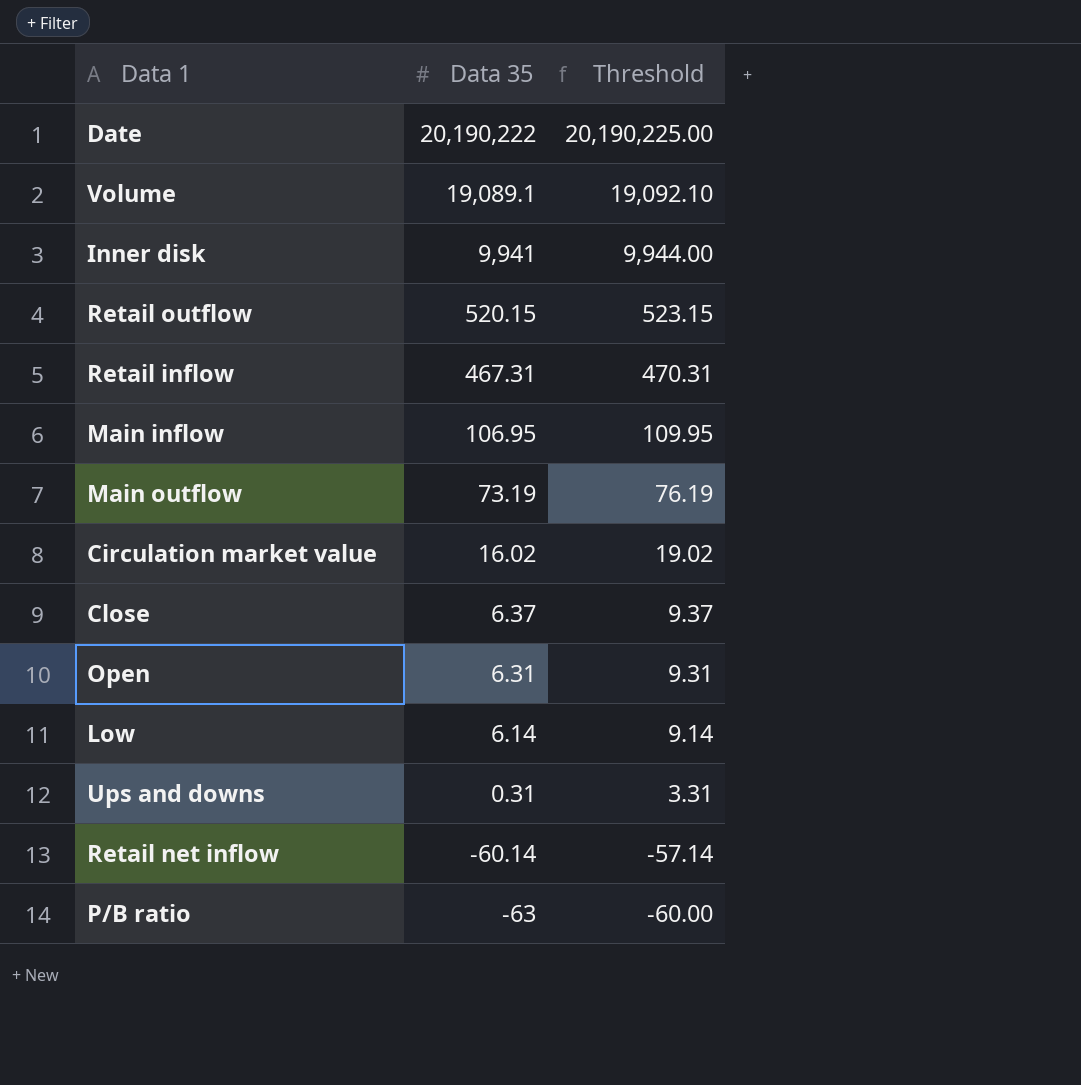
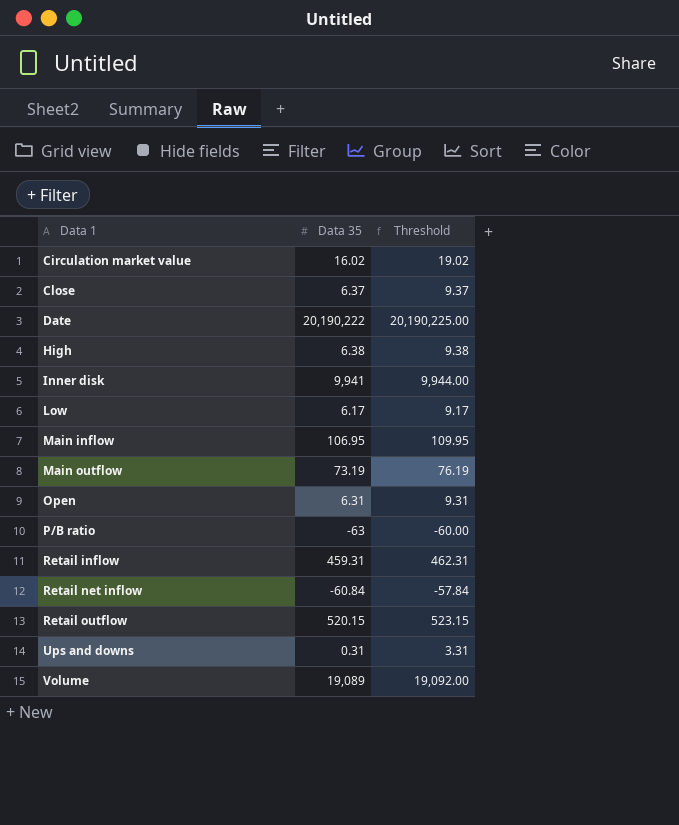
row order: Data 35 descending -> Data 1 ascending
row High: none -> 6.38 | 9.38
Low | Data 35: 6.14 -> 6.17
Low | Threshold: 9.14 -> 9.17
Retail inflow | Data 35: 467.31 -> 459.31
Retail inflow | Threshold: 470.31 -> 462.31
Retail net inflow | Data 35: -60.14 -> -60.84
Retail net inflow | Threshold: -57.14 -> -57.84
Volume | Data 35: 19,089.1 -> 19,089
Volume | Threshold: 19,092.10 -> 19,092.00

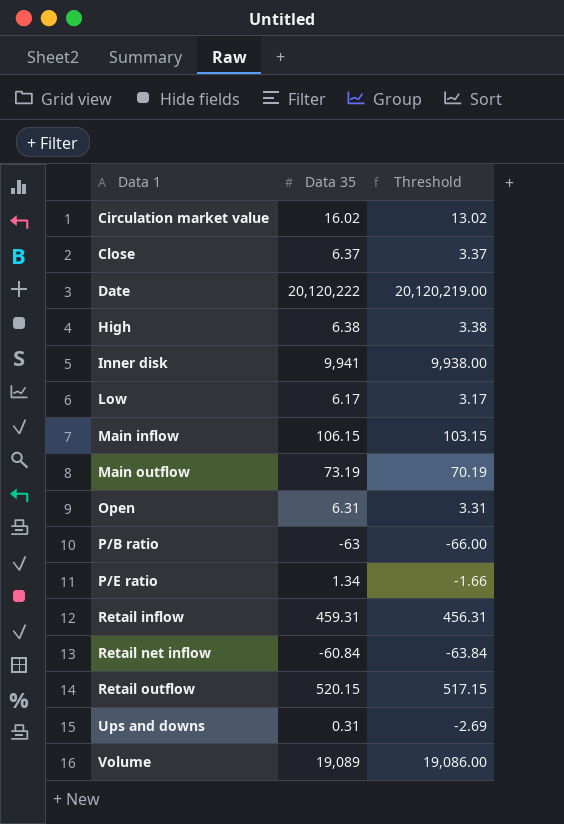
column Threshold | formula: [Data 35] + 3 -> [Data 35] - 3
Date | Data 35: 20,190,222 -> 20,120,222
Main inflow | Data 35: 106.95 -> 106.15
row P/E ratio: none -> 1.34 | -1.66

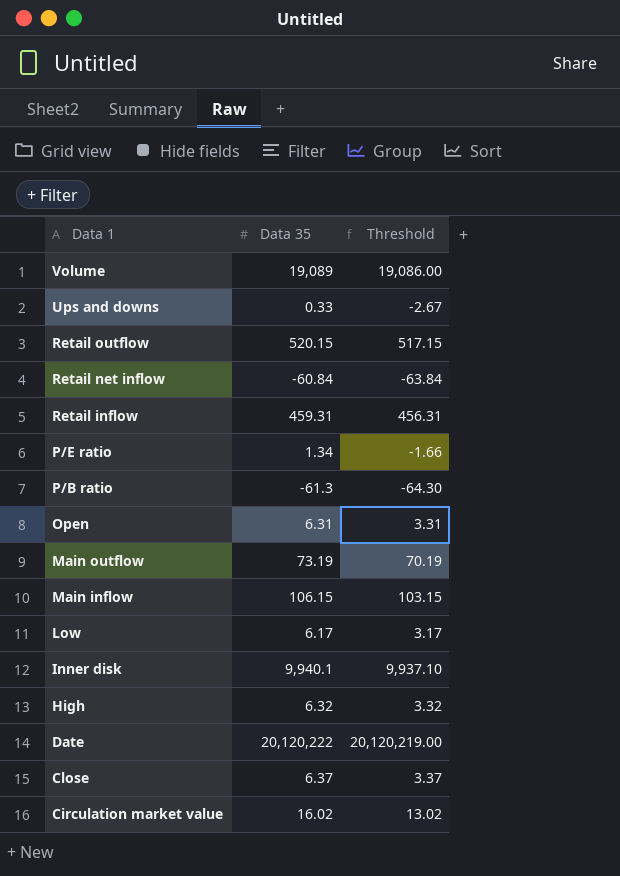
row order: Data 1 ascending -> Data 1 descending
Ups and downs | Data 35: 0.31 -> 0.33
Ups and downs | Threshold: -2.69 -> -2.67
P/B ratio | Data 35: -63 -> -61.3
P/B ratio | Threshold: -66.00 -> -64.30
Inner disk | Data 35: 9,941 -> 9,940.1
Inner disk | Threshold: 9,938.00 -> 9,937.10
High | Data 35: 6.38 -> 6.32
High | Threshold: 3.38 -> 3.32

